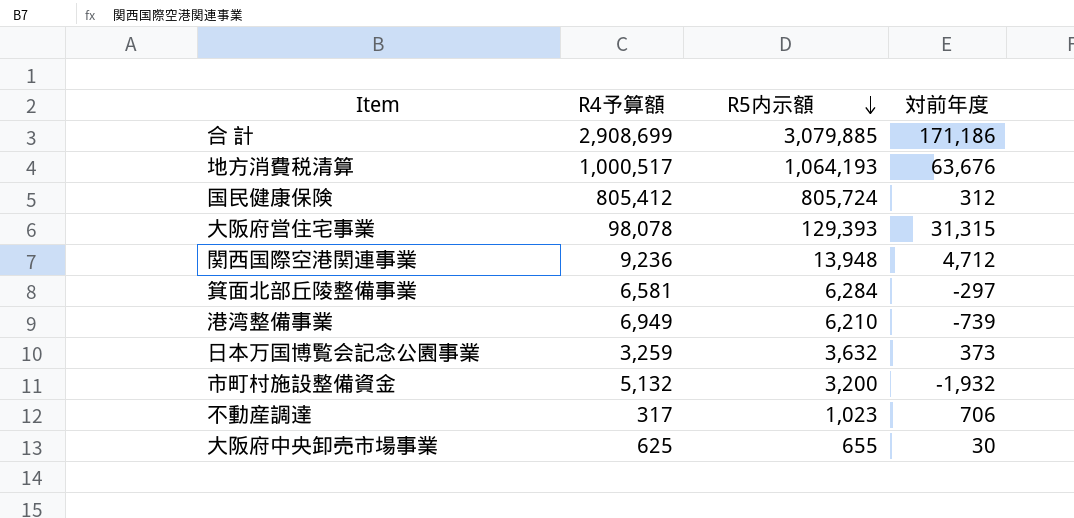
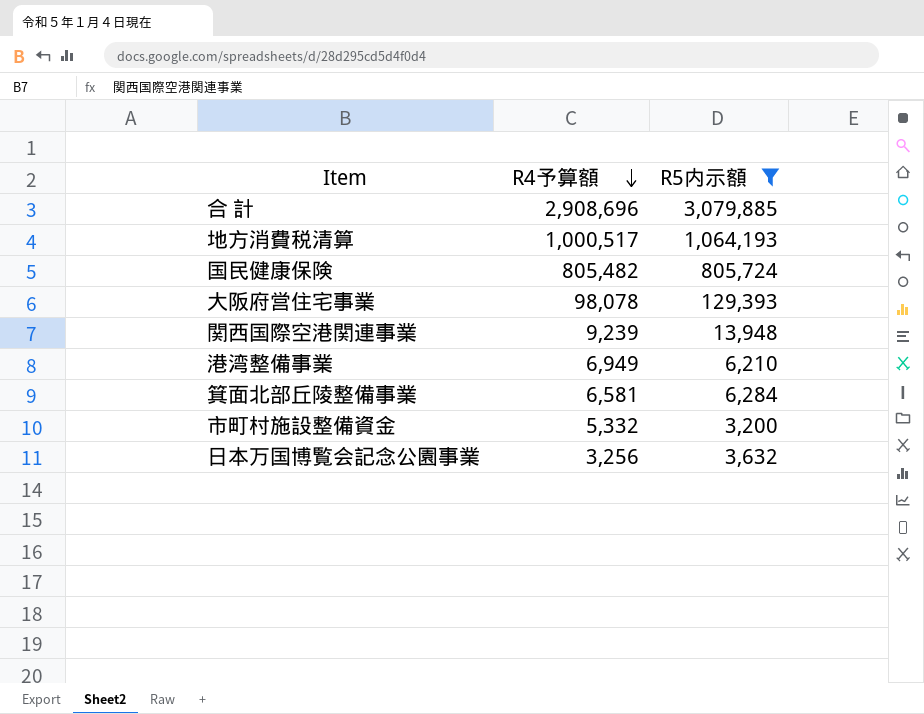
filter: none -> R5内示額 >= 3,200
row order: R5内示額 descending -> R4予算額 descending
column 対前年度 | formula: [R5内示額] - [R4予算額] -> none
合 計 | R4予算額: 2,908,699 -> 2,908,696
国民健康保険 | R4予算額: 805,412 -> 805,482
関西国際空港関連事業 | R4予算額: 9,236 -> 9,239
市町村施設整備資金 | R4予算額: 5,132 -> 5,332
日本万国博覧会記念公園事業 | R4予算額: 3,259 -> 3,256

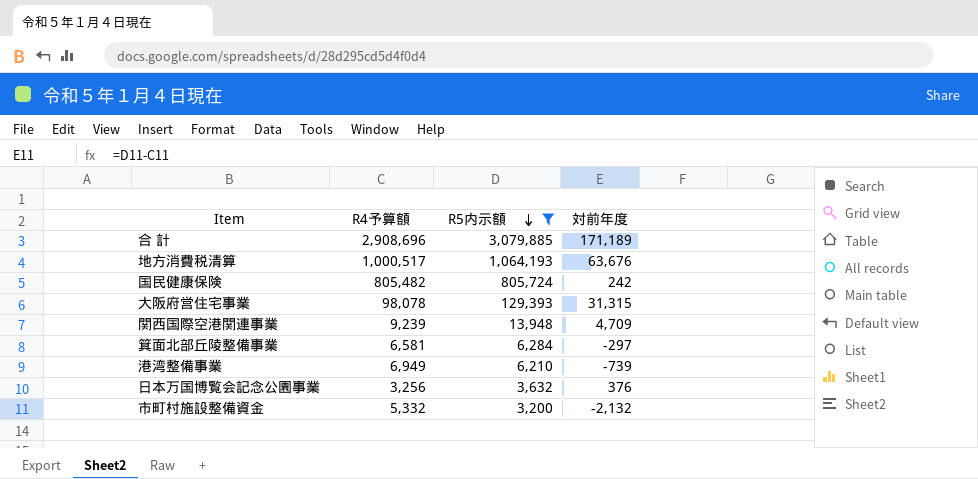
row order: R4予算額 descending -> R5内示額 descending
column 対前年度 | formula: none -> [R5内示額] - [R4予算額]

